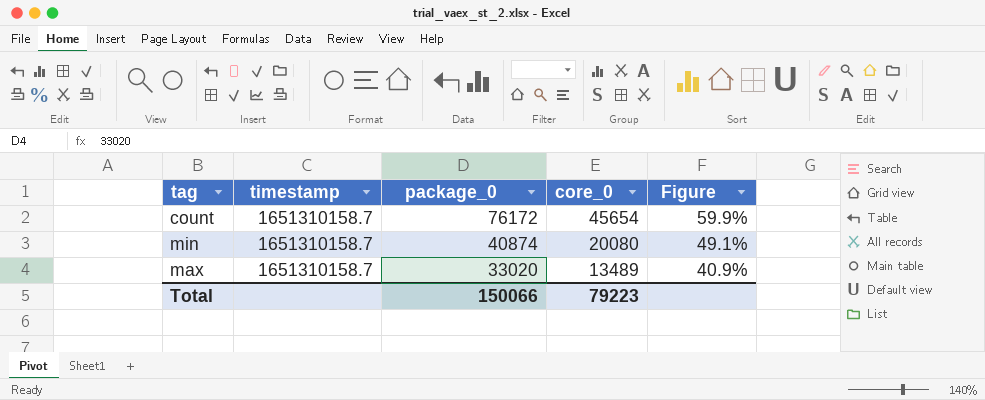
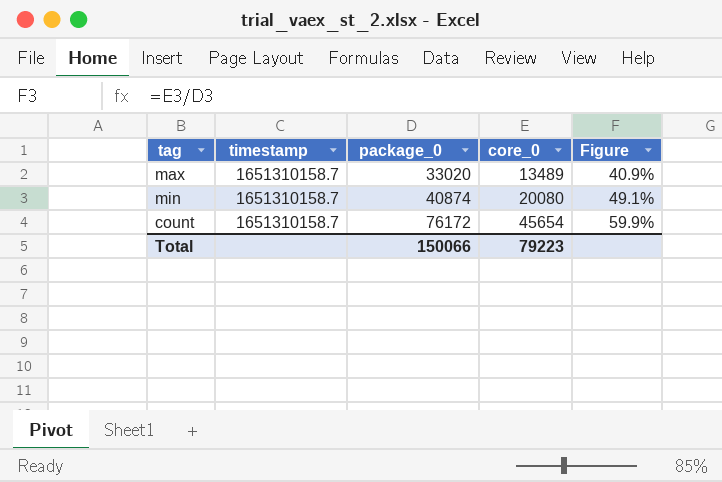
row order: package_0 descending -> package_0 ascending

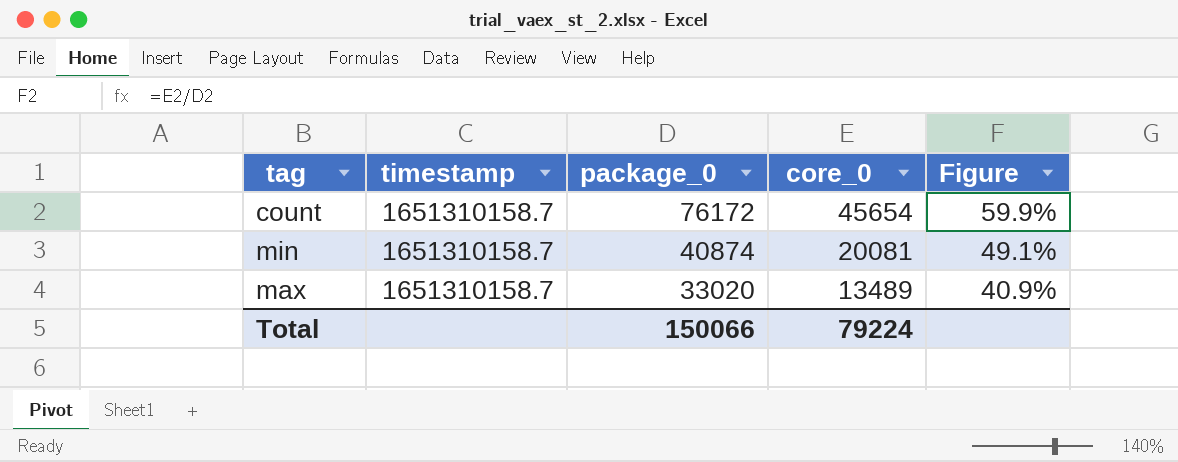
row order: package_0 ascending -> package_0 descending
min | core_0: 20080 -> 20081
Total | core_0: 79223 -> 79224

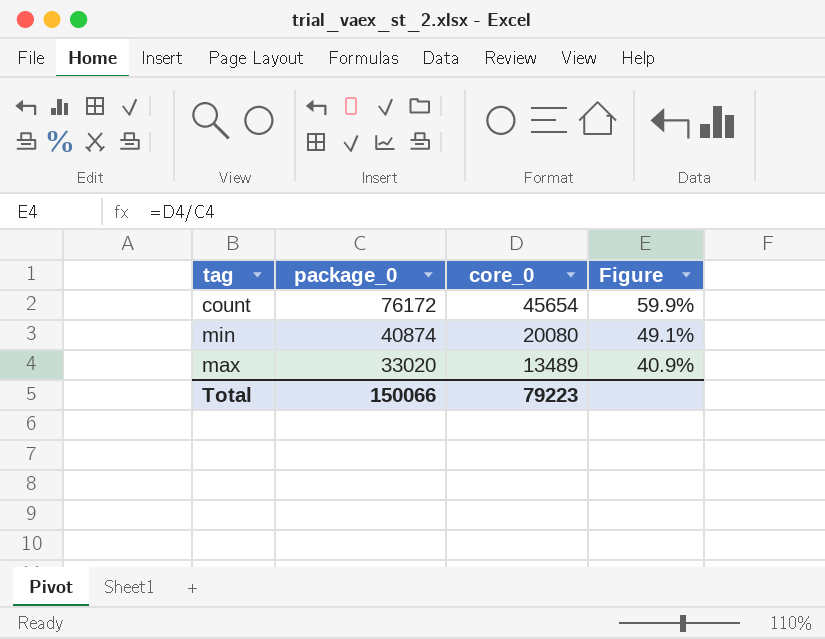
column timestamp | position: 2 -> none
min | core_0: 20081 -> 20080
Total | core_0: 79224 -> 79223

